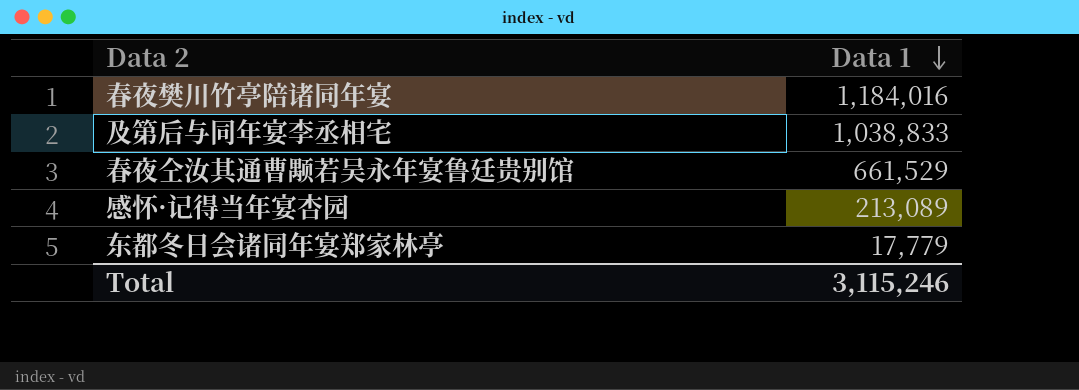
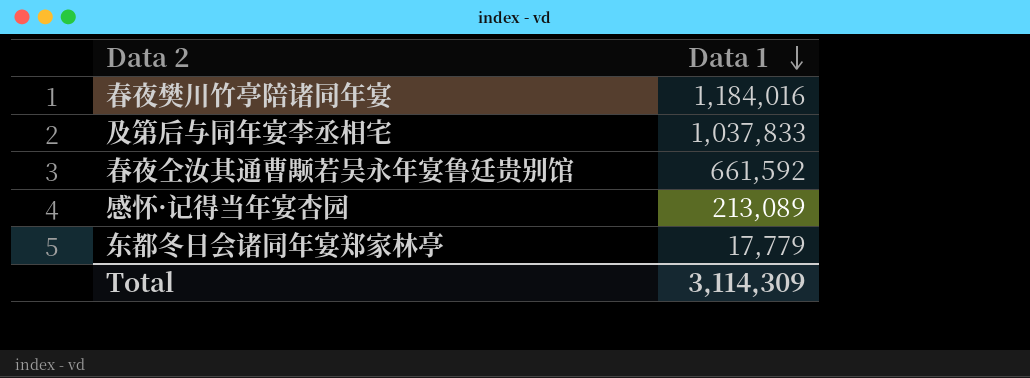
及第后与同年宴李丞相宅 | Data 1: 1,038,833 -> 1,037,833
春夜仝汝其通曹颙若吴永年宴鲁廷贵别馆 | Data 1: 661,529 -> 661,592
Total | Data 1: 3,115,246 -> 3,114,309

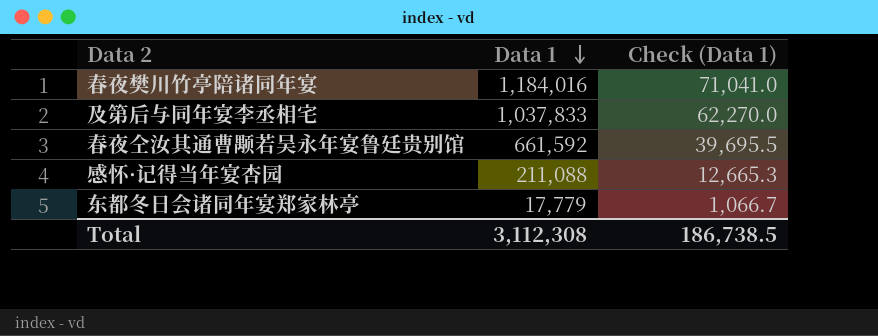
column Check (Data 1) | formula: none -> [Data 1] * 0.06
感怀·记得当年宴杏园 | Data 1: 213,089 -> 211,088
Total | Data 1: 3,114,309 -> 3,112,308

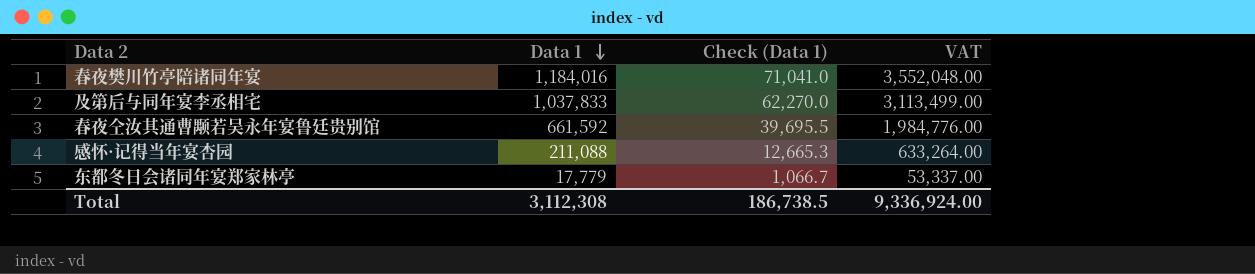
column VAT | formula: none -> [Data 1] * 3

